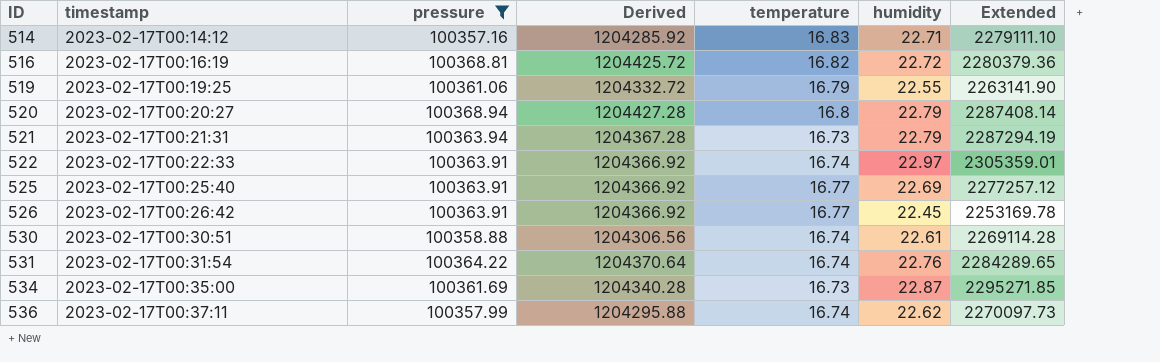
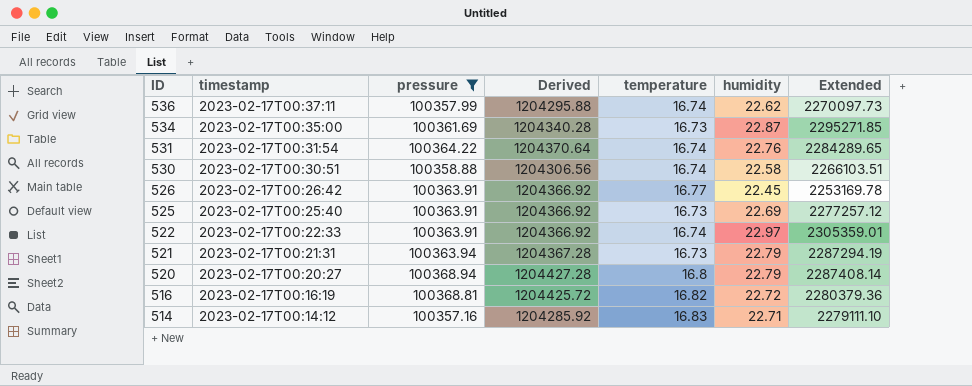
row order: ID ascending -> ID descending
row 519: 2023-02-17T00:19:25 | 100361.06 | 1204332.72 | 16.79 | 22.55 | 2263141.90 -> none
530 | humidity: 22.61 -> 22.58
530 | Extended: 2269114.28 -> 2266103.51
525 | temperature: 16.77 -> 16.73

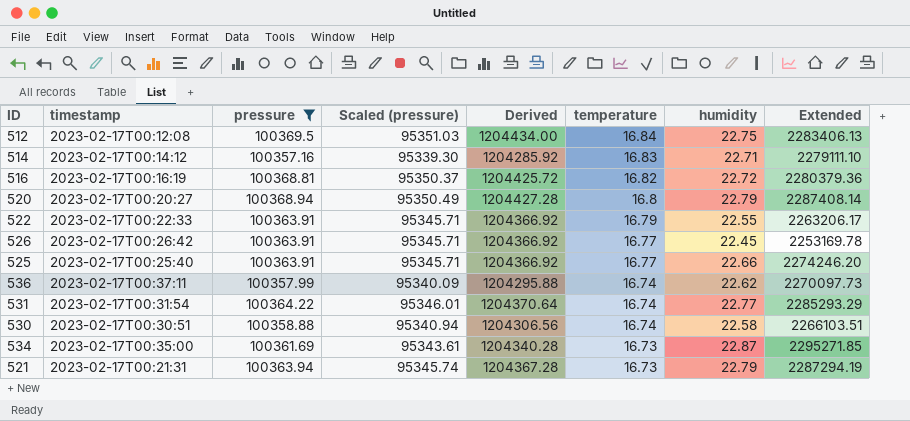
row order: ID descending -> temperature descending
column Scaled (pressure) | formula: none -> [pressure] * 0.95
row 512: none -> 2023-02-17T00:12:08 | 100369.5 | 95351.03 | 1204434.00 | 16.84 | 22.75 | 2283406.13
522 | temperature: 16.74 -> 16.79
522 | humidity: 22.97 -> 22.55
522 | Extended: 2305359.01 -> 2263206.17
525 | temperature: 16.73 -> 16.77
525 | humidity: 22.69 -> 22.66
525 | Extended: 2277257.12 -> 2274246.20
531 | humidity: 22.76 -> 22.77
531 | Extended: 2284289.65 -> 2285293.29

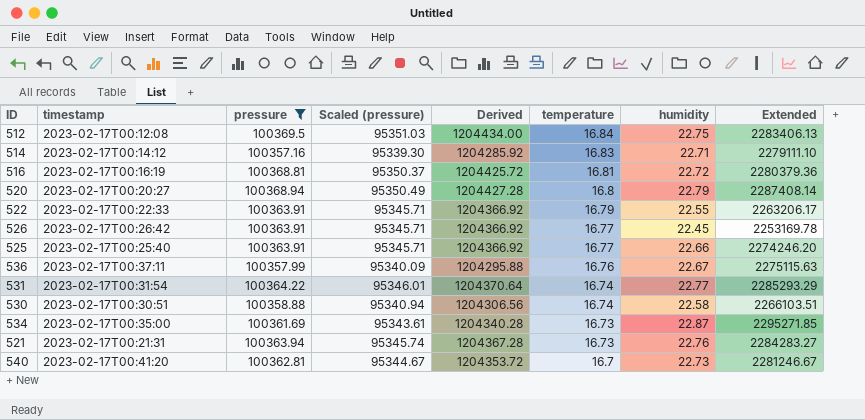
516 | temperature: 16.82 -> 16.81
536 | temperature: 16.74 -> 16.76
536 | humidity: 22.62 -> 22.67
536 | Extended: 2270097.73 -> 2275115.63
521 | humidity: 22.79 -> 22.76
521 | Extended: 2287294.19 -> 2284283.27
row 540: none -> 2023-02-17T00:41:20 | 100362.81 | 95344.67 | 1204353.72 | 16.7 | 22.73 | 2281246.67

